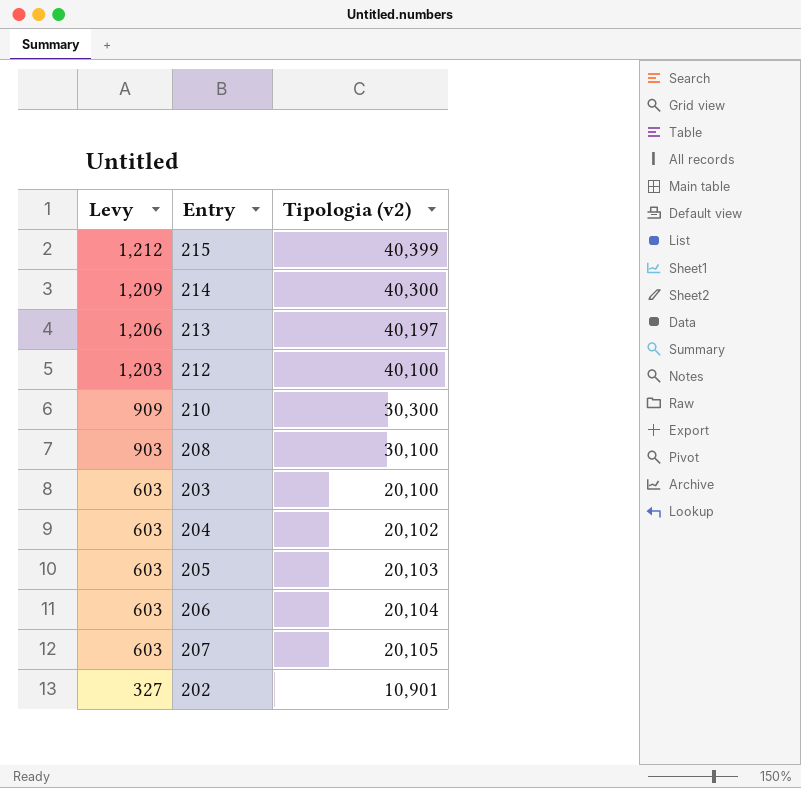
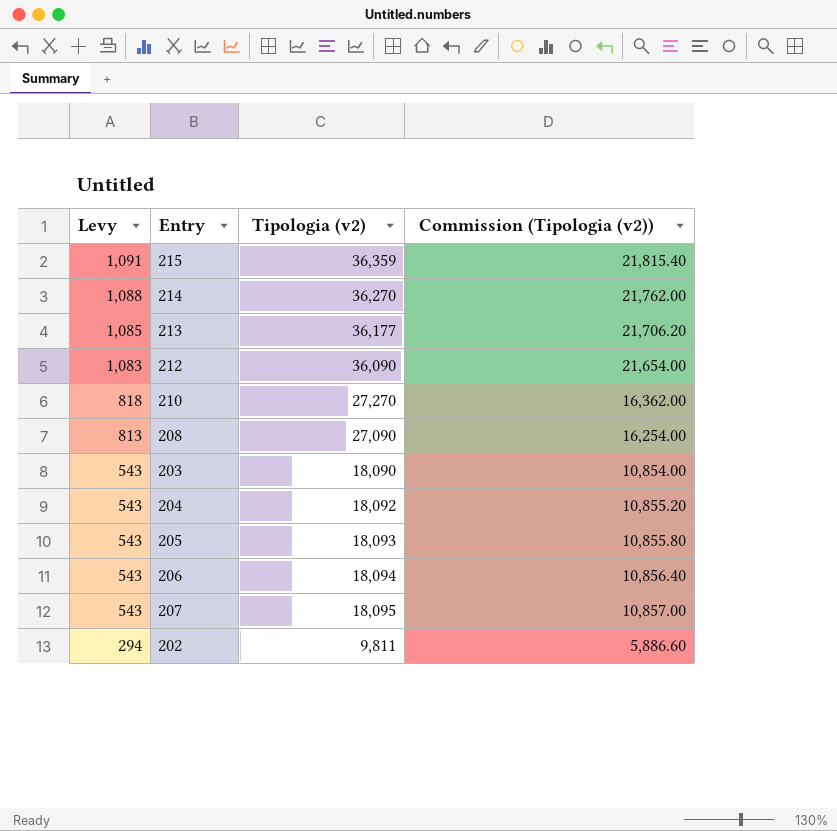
column Commission (Tipologia (v2)) | formula: none -> [Tipologia (v2)] * 0.6
215 | Levy: 1,212 -> 1,091
215 | Tipologia (v2): 40,399 -> 36,359
214 | Levy: 1,209 -> 1,088
214 | Tipologia (v2): 40,300 -> 36,270
213 | Levy: 1,206 -> 1,085
213 | Tipologia (v2): 40,197 -> 36,177
212 | Levy: 1,203 -> 1,083
212 | Tipologia (v2): 40,100 -> 36,090
210 | Levy: 909 -> 818
210 | Tipologia (v2): 30,300 -> 27,270
208 | Levy: 903 -> 813
208 | Tipologia (v2): 30,100 -> 27,090
203 | Levy: 603 -> 543
203 | Tipologia (v2): 20,100 -> 18,090
204 | Levy: 603 -> 543
204 | Tipologia (v2): 20,102 -> 18,092
205 | Levy: 603 -> 543
205 | Tipologia (v2): 20,103 -> 18,093
206 | Levy: 603 -> 543
206 | Tipologia (v2): 20,104 -> 18,094
207 | Levy: 603 -> 543
207 | Tipologia (v2): 20,105 -> 18,095
202 | Levy: 327 -> 294
202 | Tipologia (v2): 10,901 -> 9,811

